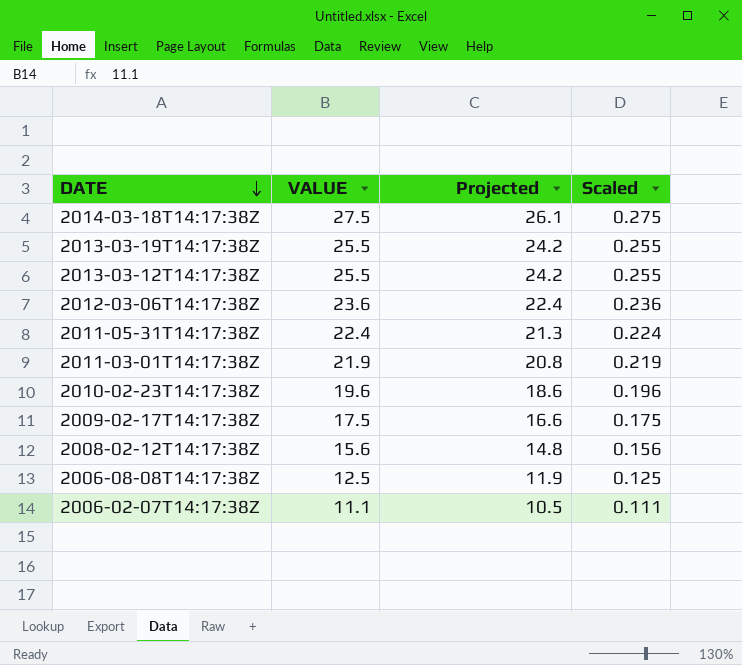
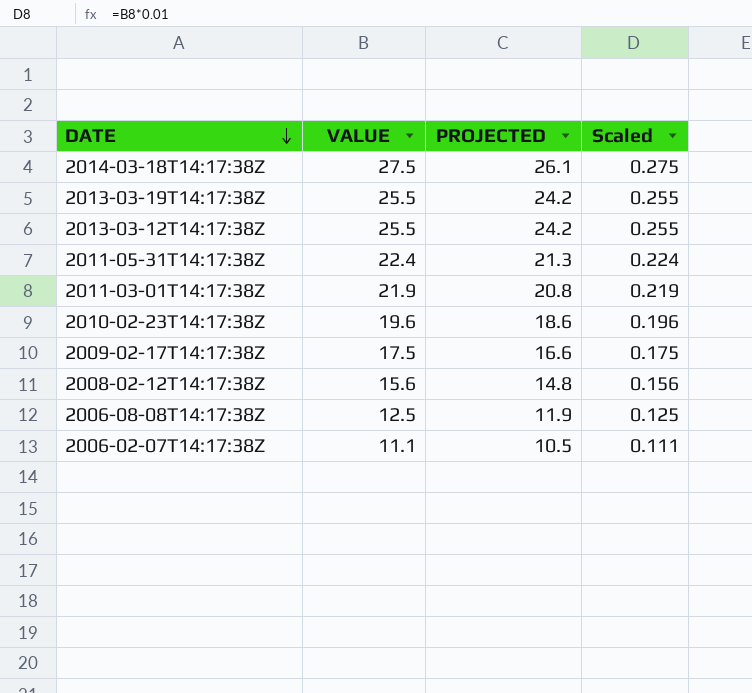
column name: Projected -> PROJECTED
row 2012-03-06T14:17:38Z: 23.6 | 22.4 | 0.236 -> none

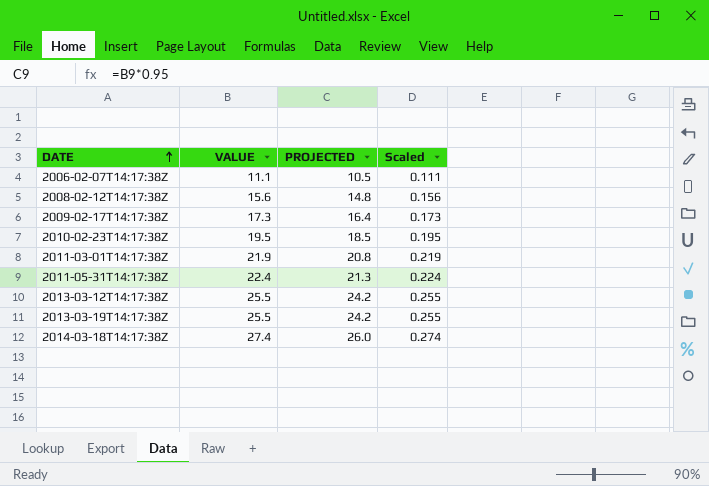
row order: DATE descending -> DATE ascending
row 2006-08-08T14:17:38Z: 12.5 | 11.9 | 0.125 -> none
2009-02-17T14:17:38Z | VALUE: 17.5 -> 17.3
2009-02-17T14:17:38Z | PROJECTED: 16.6 -> 16.4
2009-02-17T14:17:38Z | Scaled: 0.175 -> 0.173
2010-02-23T14:17:38Z | VALUE: 19.6 -> 19.5
2010-02-23T14:17:38Z | PROJECTED: 18.6 -> 18.5
2010-02-23T14:17:38Z | Scaled: 0.196 -> 0.195
2014-03-18T14:17:38Z | VALUE: 27.5 -> 27.4
2014-03-18T14:17:38Z | PROJECTED: 26.1 -> 26.0
2014-03-18T14:17:38Z | Scaled: 0.275 -> 0.274

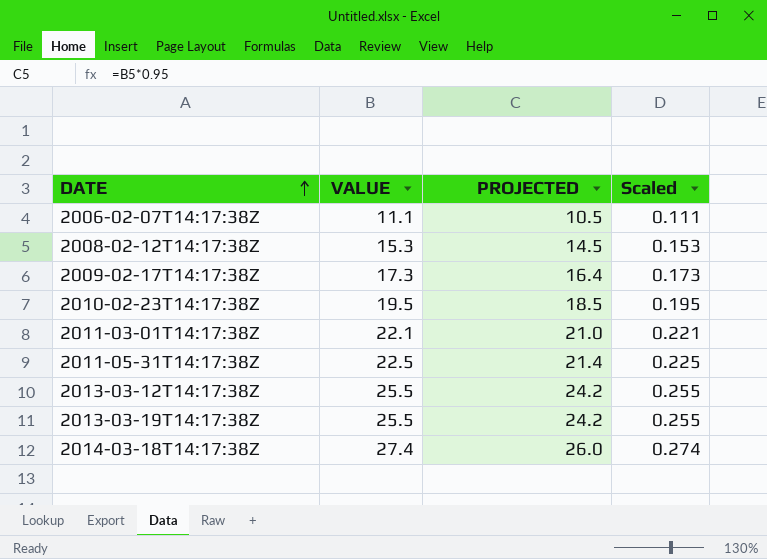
2008-02-12T14:17:38Z | VALUE: 15.6 -> 15.3
2008-02-12T14:17:38Z | PROJECTED: 14.8 -> 14.5
2008-02-12T14:17:38Z | Scaled: 0.156 -> 0.153
2011-03-01T14:17:38Z | VALUE: 21.9 -> 22.1
2011-03-01T14:17:38Z | PROJECTED: 20.8 -> 21.0
2011-03-01T14:17:38Z | Scaled: 0.219 -> 0.221
2011-05-31T14:17:38Z | VALUE: 22.4 -> 22.5
2011-05-31T14:17:38Z | PROJECTED: 21.3 -> 21.4
2011-05-31T14:17:38Z | Scaled: 0.224 -> 0.225

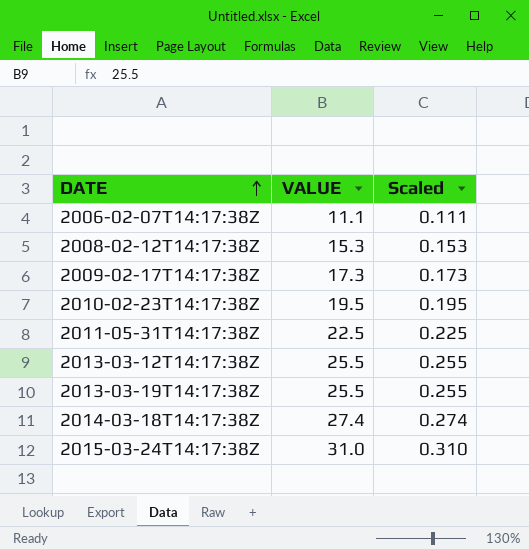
column PROJECTED | formula: [VALUE] * 0.95 -> none
row 2011-03-01T14:17:38Z: 22.1 | 21.0 | 0.221 -> none
row 2015-03-24T14:17:38Z: none -> 31.0 | 0.310

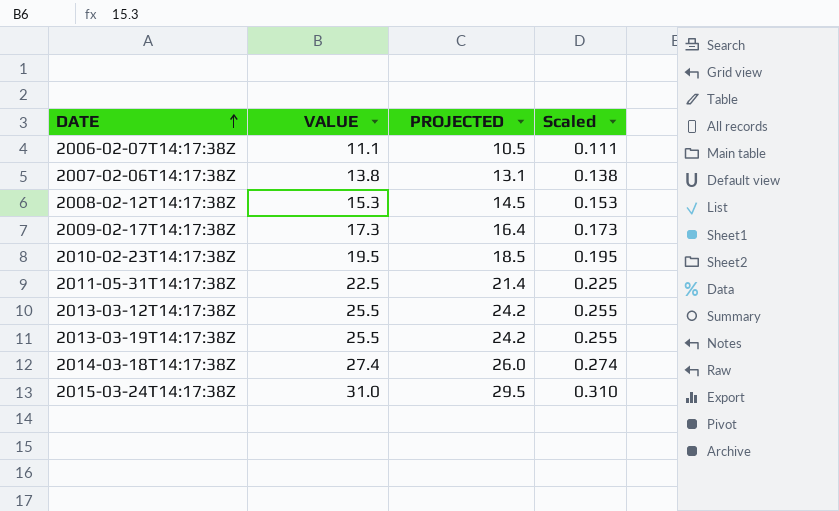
column PROJECTED | formula: none -> [VALUE] * 0.95
row 2007-02-06T14:17:38Z: none -> 13.8 | 13.1 | 0.138

